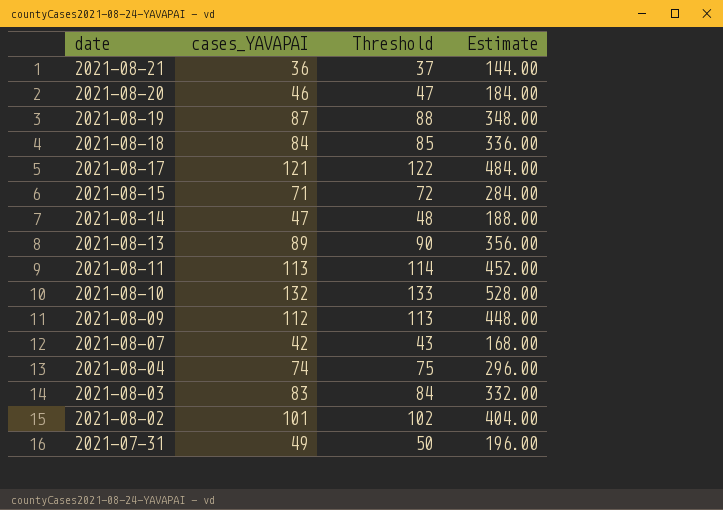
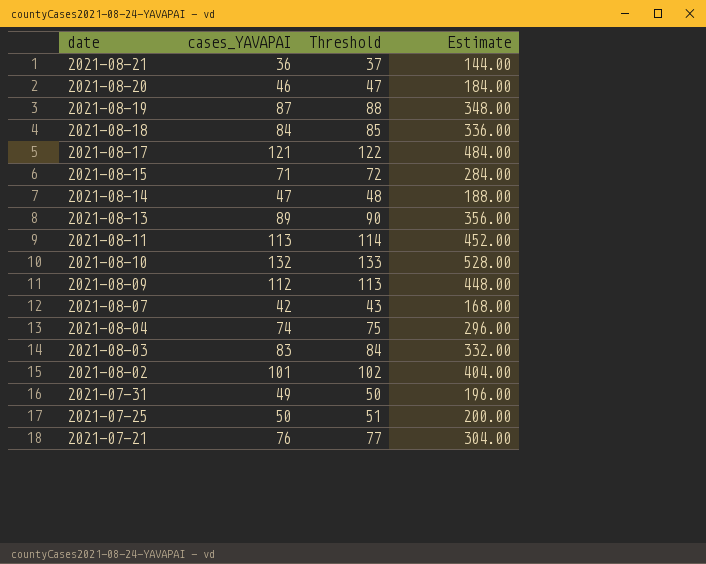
row 2021-07-25: none -> 50 | 51 | 200.00
row 2021-07-21: none -> 76 | 77 | 304.00

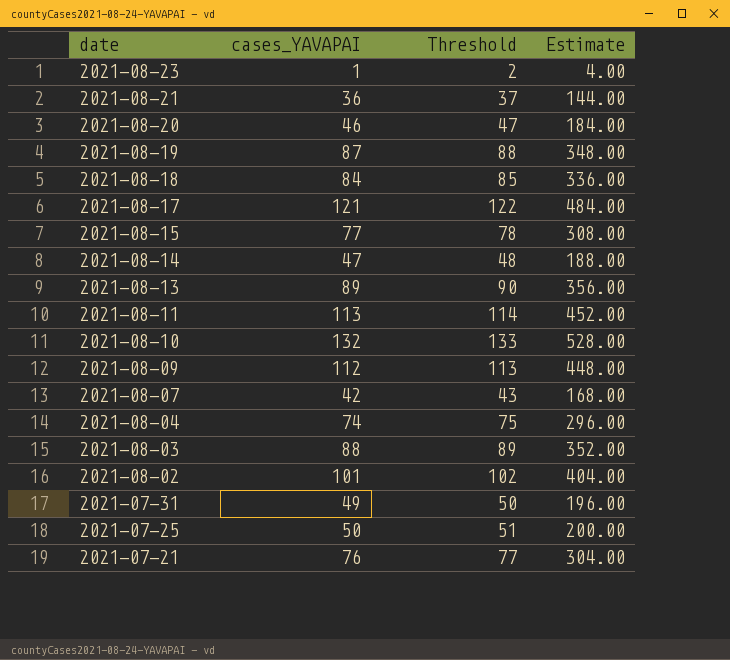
row 2021-08-23: none -> 1 | 2 | 4.00
2021-08-15 | cases_YAVAPAI: 71 -> 77
2021-08-15 | Threshold: 72 -> 78
2021-08-15 | Estimate: 284.00 -> 308.00
2021-08-03 | cases_YAVAPAI: 83 -> 88
2021-08-03 | Threshold: 84 -> 89
2021-08-03 | Estimate: 332.00 -> 352.00

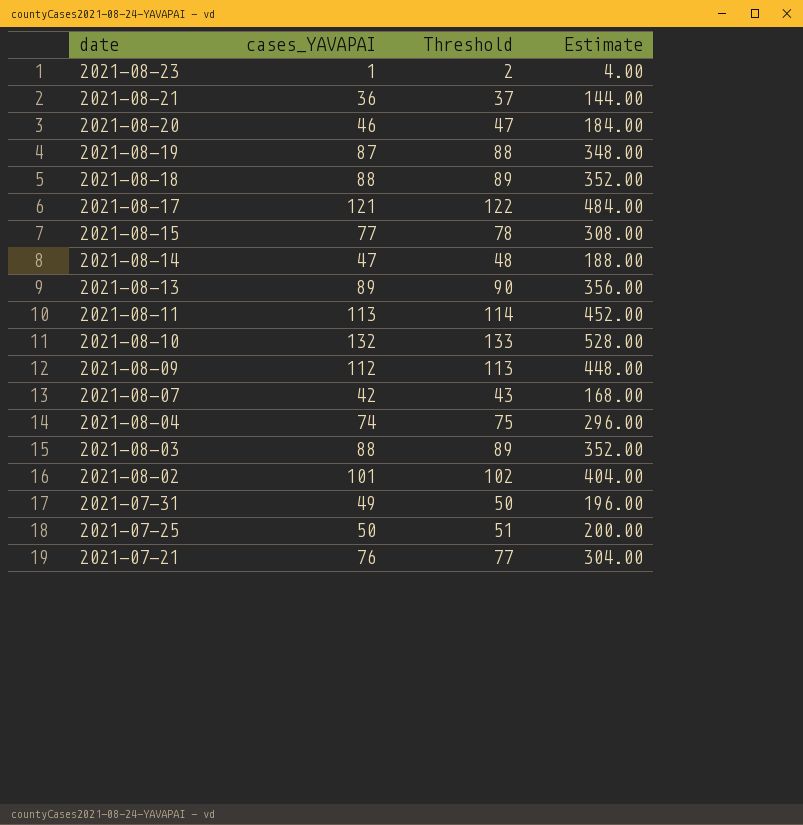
2021-08-18 | cases_YAVAPAI: 84 -> 88
2021-08-18 | Threshold: 85 -> 89
2021-08-18 | Estimate: 336.00 -> 352.00

